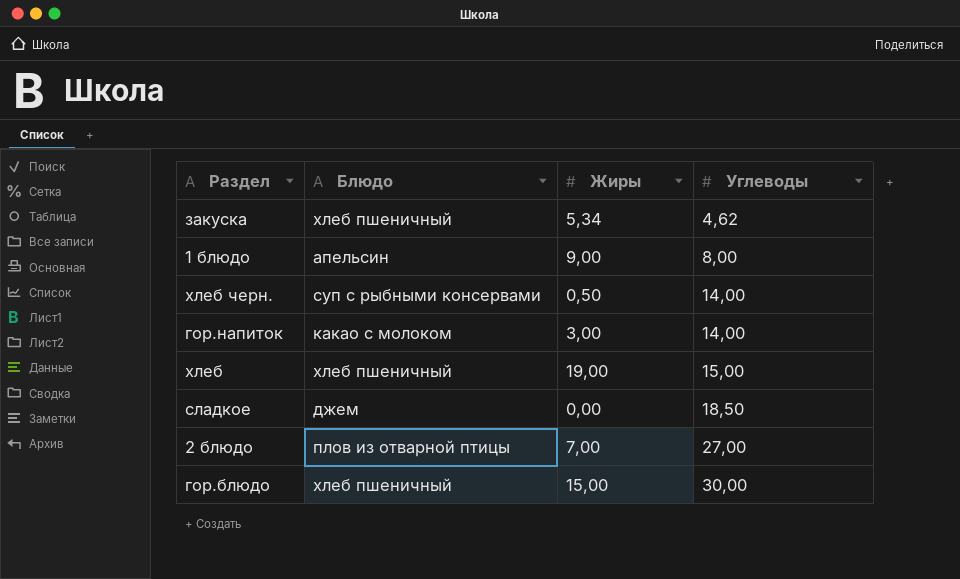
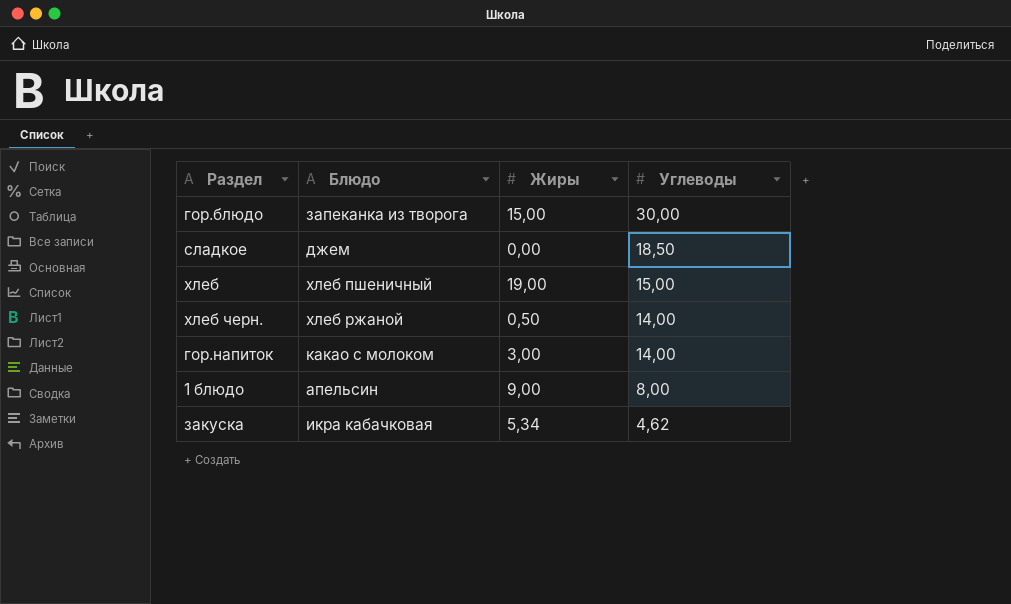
row order: Углеводы ascending -> Углеводы descending
row 2 блюдо: плов из отварной птицы | 7,00 | 27,00 -> none
гор.блюдо | Блюдо: хлеб пшеничный -> запеканка из творога
хлеб черн. | Блюдо: суп с рыбными консервами -> хлеб ржаной
закуска | Блюдо: хлеб пшеничный -> икра кабачковая

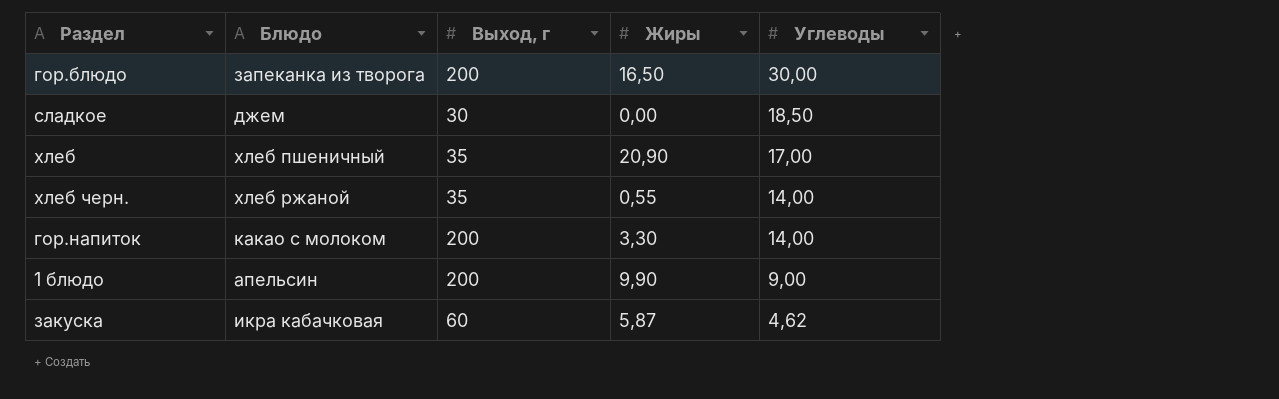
column Выход, г | position: none -> 3
гор.блюдо | Жиры: 15,00 -> 16,50
хлеб | Жиры: 19,00 -> 20,90
хлеб | Углеводы: 15,00 -> 17,00
хлеб черн. | Жиры: 0,50 -> 0,55
гор.напиток | Жиры: 3,00 -> 3,30
1 блюдо | Жиры: 9,00 -> 9,90
1 блюдо | Углеводы: 8,00 -> 9,00
закуска | Жиры: 5,34 -> 5,87

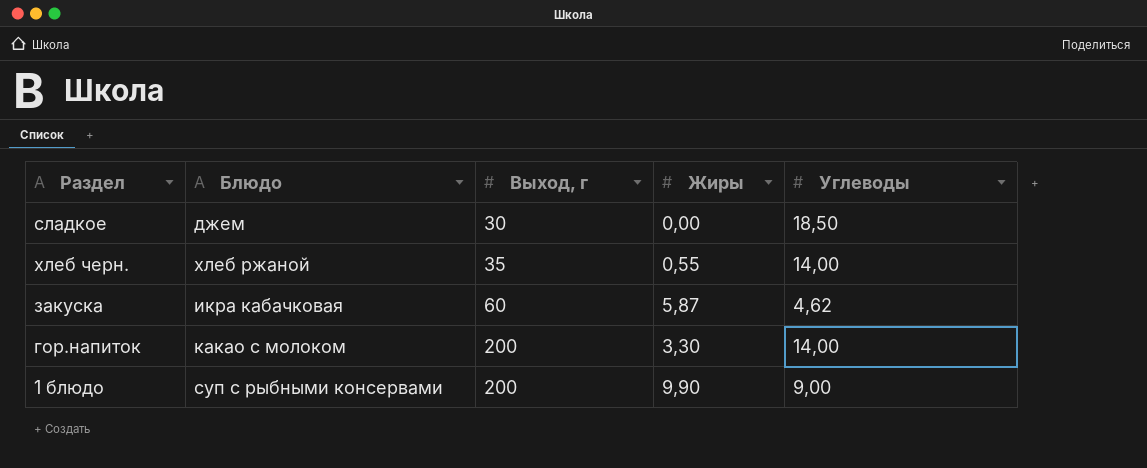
row order: Углеводы descending -> Выход, г ascending
row гор.блюдо: запеканка из творога | 200 | 16,50 | 30,00 -> none
row хлеб: хлеб пшеничный | 35 | 20,90 | 17,00 -> none
1 блюдо | Блюдо: апельсин -> суп с рыбными консервами

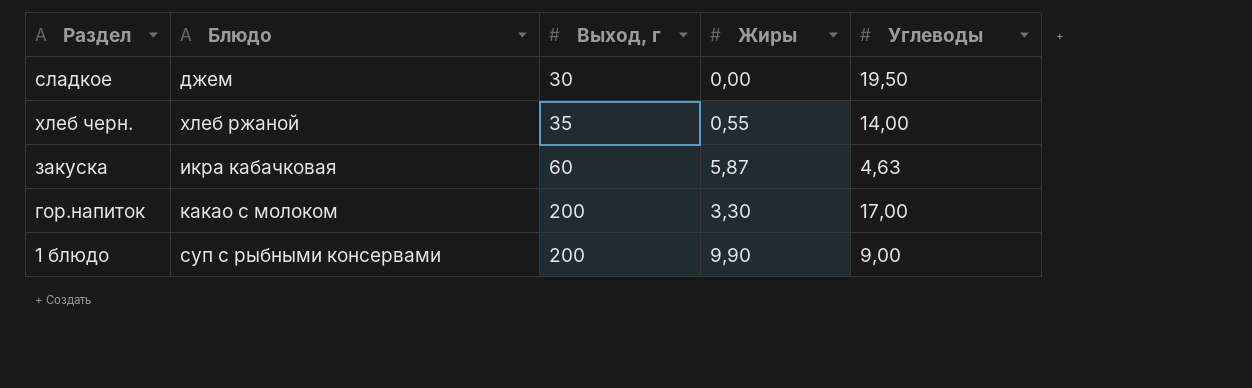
сладкое | Углеводы: 18,50 -> 19,50
закуска | Углеводы: 4,62 -> 4,63
гор.напиток | Углеводы: 14,00 -> 17,00

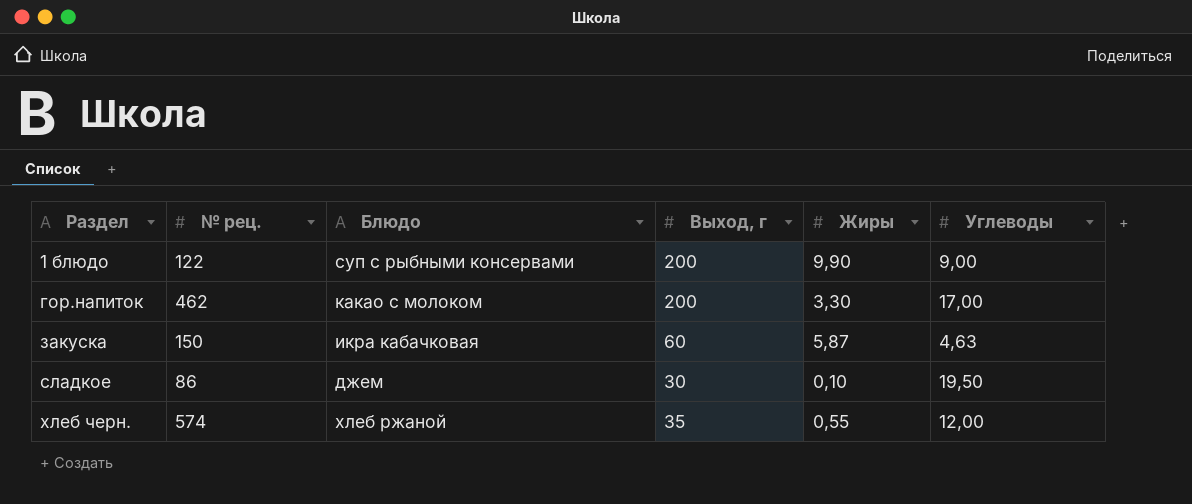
row order: Выход, г ascending -> Раздел ascending
column № рец. | position: none -> 2
сладкое | Жиры: 0,00 -> 0,10
хлеб черн. | Углеводы: 14,00 -> 12,00

